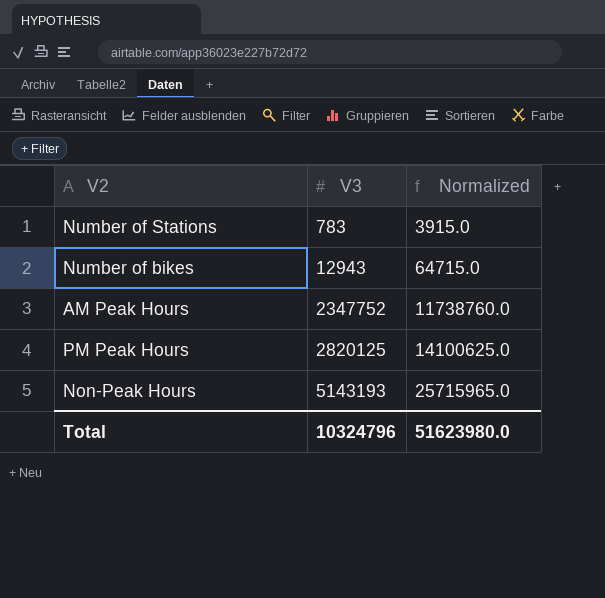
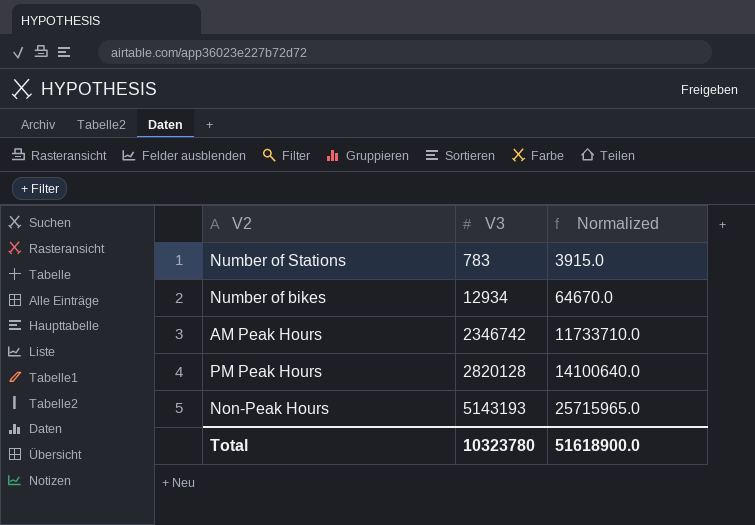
Number of bikes | V3: 12943 -> 12934
Number of bikes | Normalized: 64715.0 -> 64670.0
AM Peak Hours | V3: 2347752 -> 2346742
AM Peak Hours | Normalized: 11738760.0 -> 11733710.0
PM Peak Hours | V3: 2820125 -> 2820128
PM Peak Hours | Normalized: 14100625.0 -> 14100640.0
Total | V3: 10324796 -> 10323780
Total | Normalized: 51623980.0 -> 51618900.0

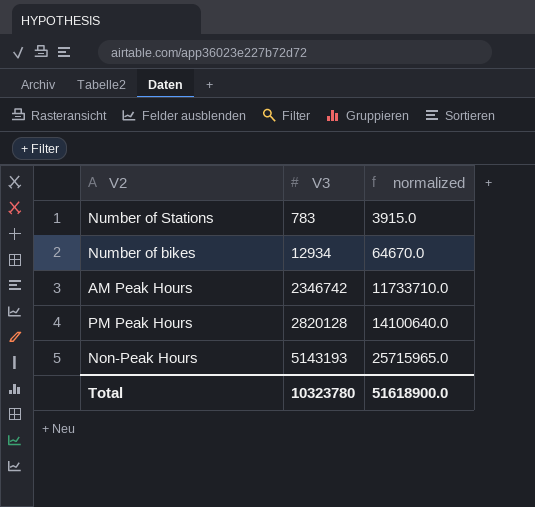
column name: Normalized -> normalized

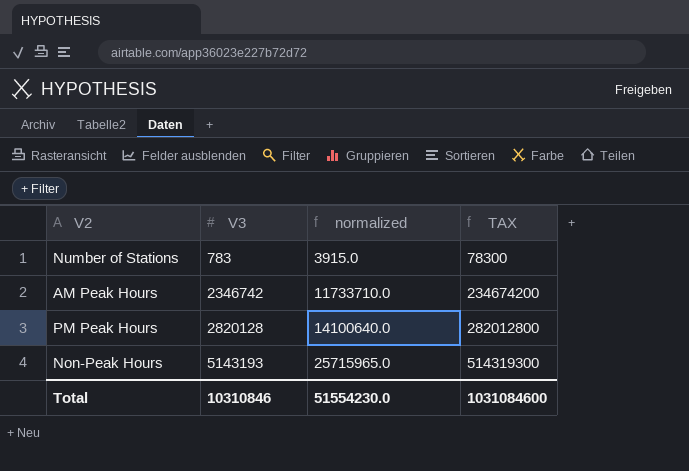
column TAX | formula: none -> [V3] * 100
row Number of bikes: 12934 | 64670.0 -> none
Total | V3: 10323780 -> 10310846
Total | normalized: 51618900.0 -> 51554230.0

